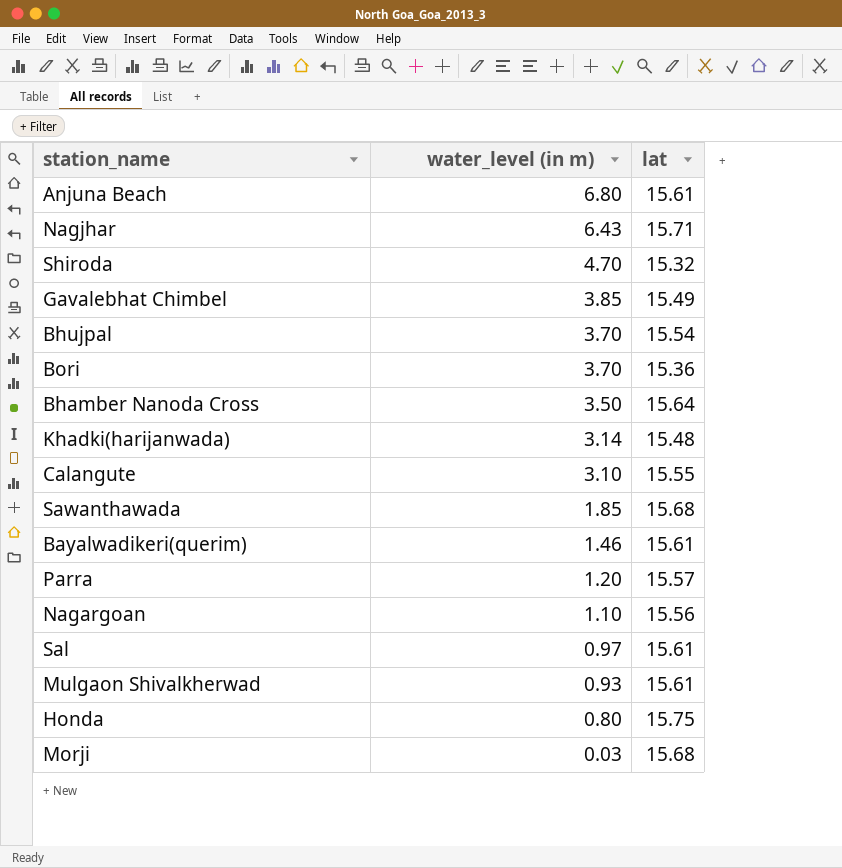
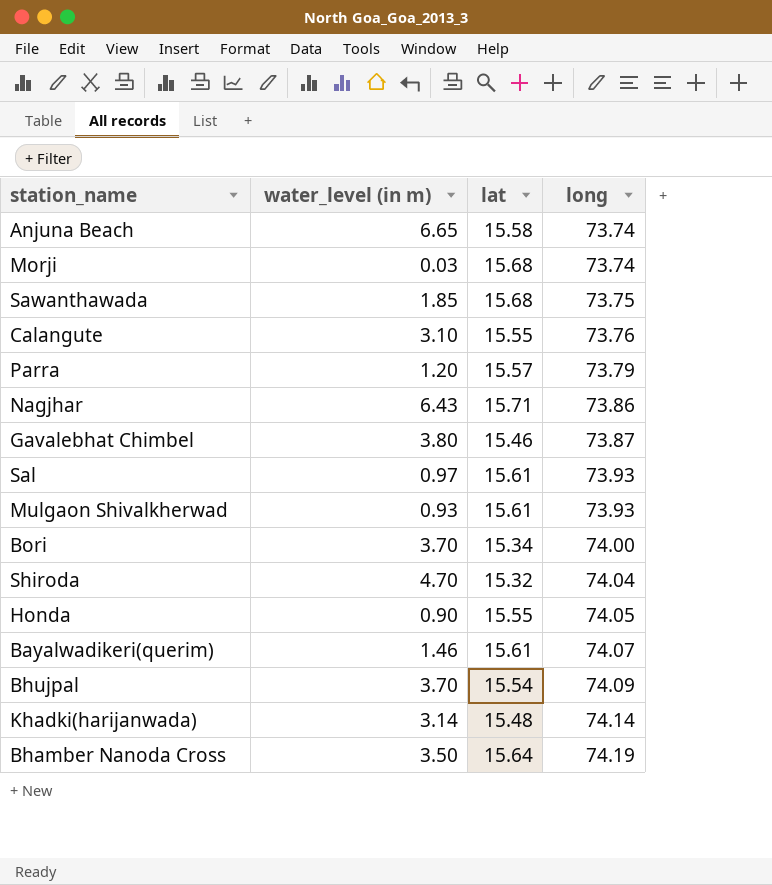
row order: water_level (in m) descending -> long ascending
column long | position: none -> 4
row Nagargoan: 1.10 | 15.56 -> none
Anjuna Beach | water_level (in m): 6.80 -> 6.65
Anjuna Beach | lat: 15.61 -> 15.58
Gavalebhat Chimbel | water_level (in m): 3.85 -> 3.80
Gavalebhat Chimbel | lat: 15.49 -> 15.46
Bori | lat: 15.36 -> 15.34
Honda | water_level (in m): 0.80 -> 0.90
Honda | lat: 15.75 -> 15.55

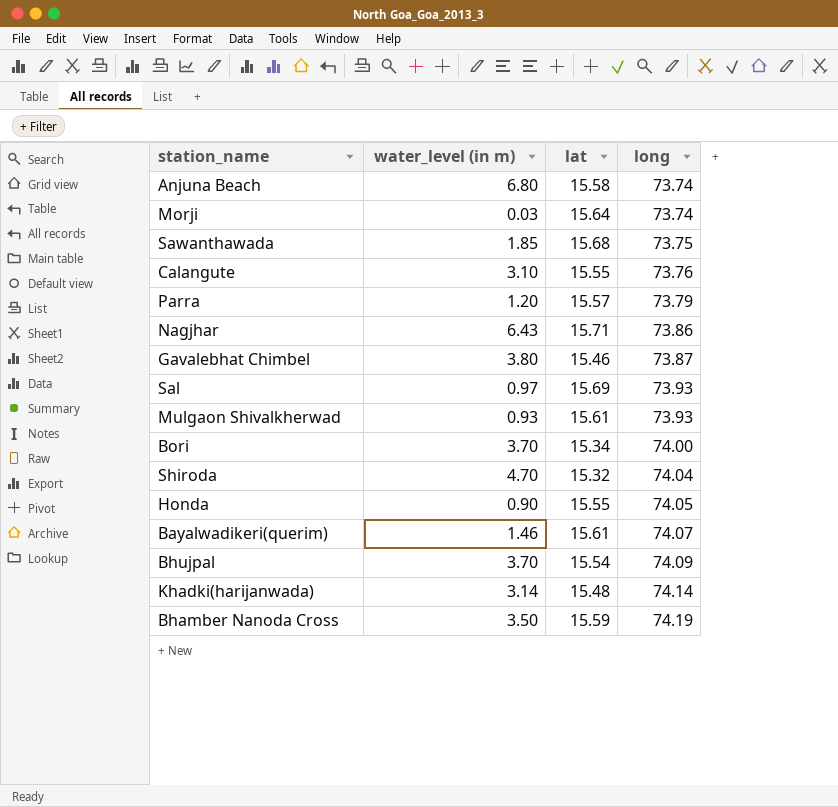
Anjuna Beach | water_level (in m): 6.65 -> 6.80
Morji | lat: 15.68 -> 15.64
Sal | lat: 15.61 -> 15.69
Bhamber Nanoda Cross | lat: 15.64 -> 15.59

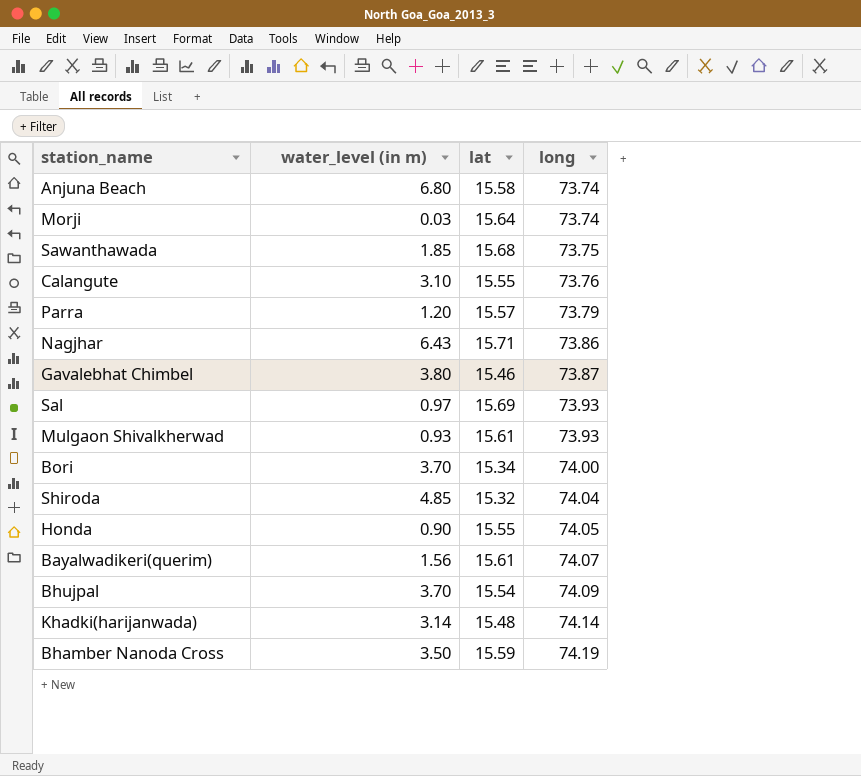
Shiroda | water_level (in m): 4.70 -> 4.85
Bayalwadikeri(querim) | water_level (in m): 1.46 -> 1.56

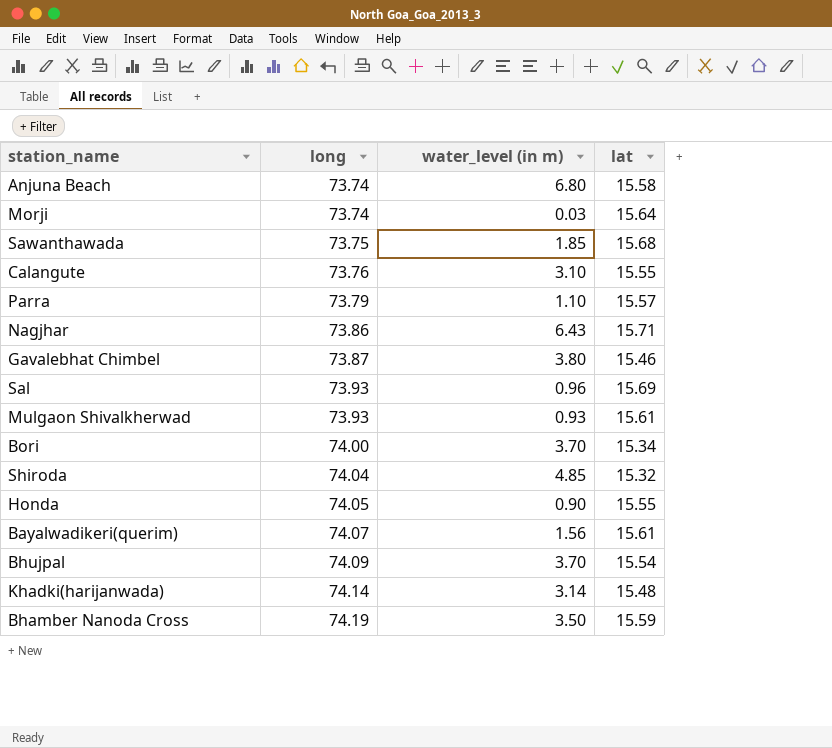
column long | position: 4 -> 2
Parra | water_level (in m): 1.20 -> 1.10
Sal | water_level (in m): 0.97 -> 0.96

